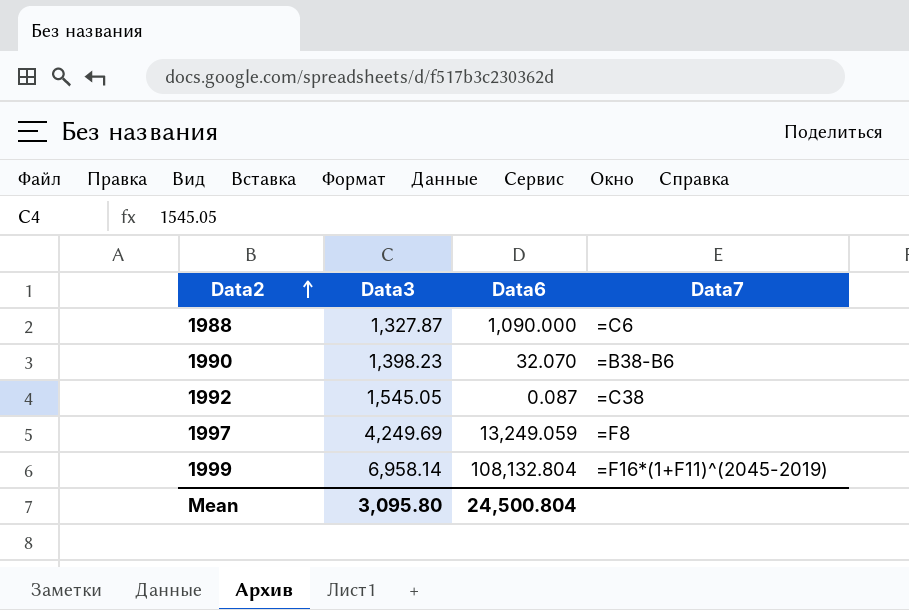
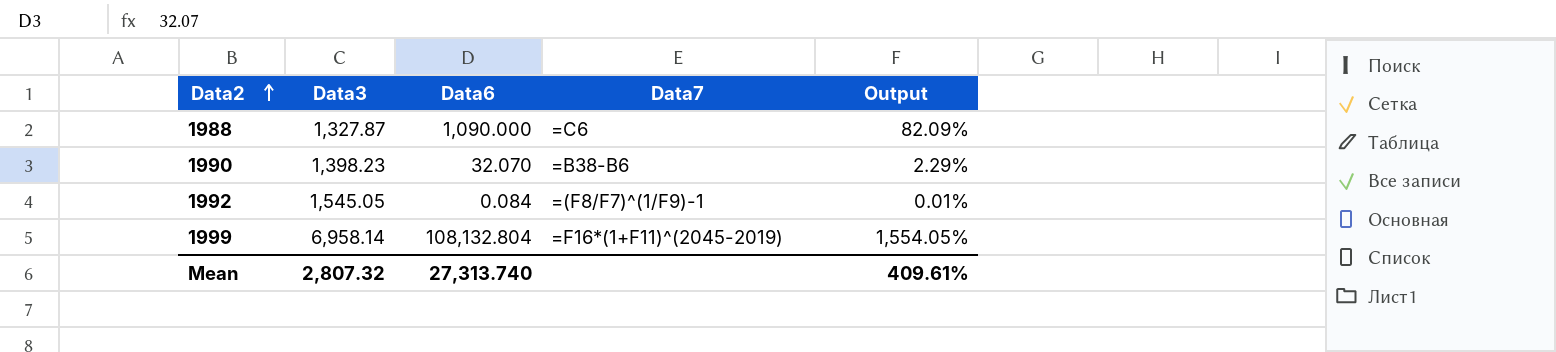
column Output | formula: none -> [Data6] / [Data3]
row 1997: 4,249.69 | 13,249.059 | =F8 -> none
1992 | Data6: 0.087 -> 0.084
1992 | Data7: =C38 -> =(F8/F7)^(1/F9)-1
Mean | Data3: 3,095.80 -> 2,807.32
Mean | Data6: 24,500.804 -> 27,313.740

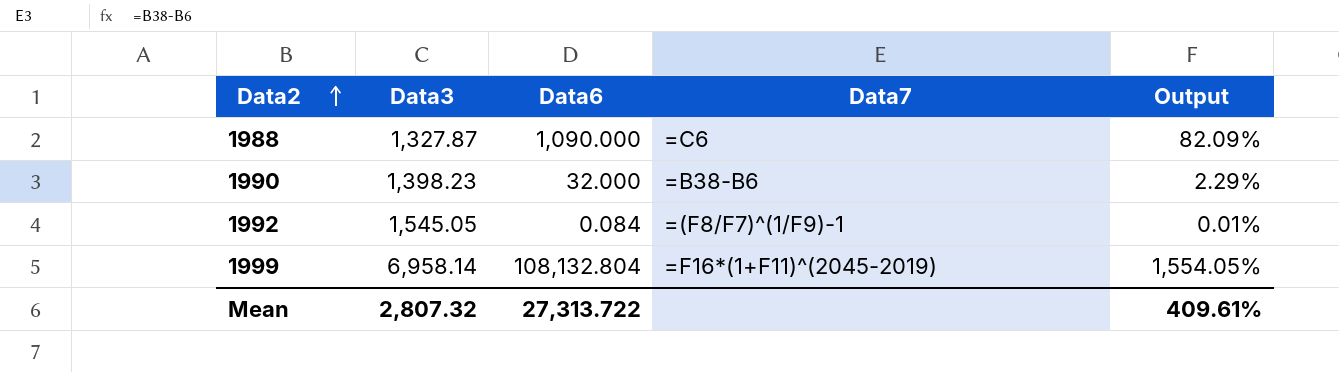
1990 | Data6: 32.070 -> 32.000
Mean | Data6: 27,313.740 -> 27,313.722

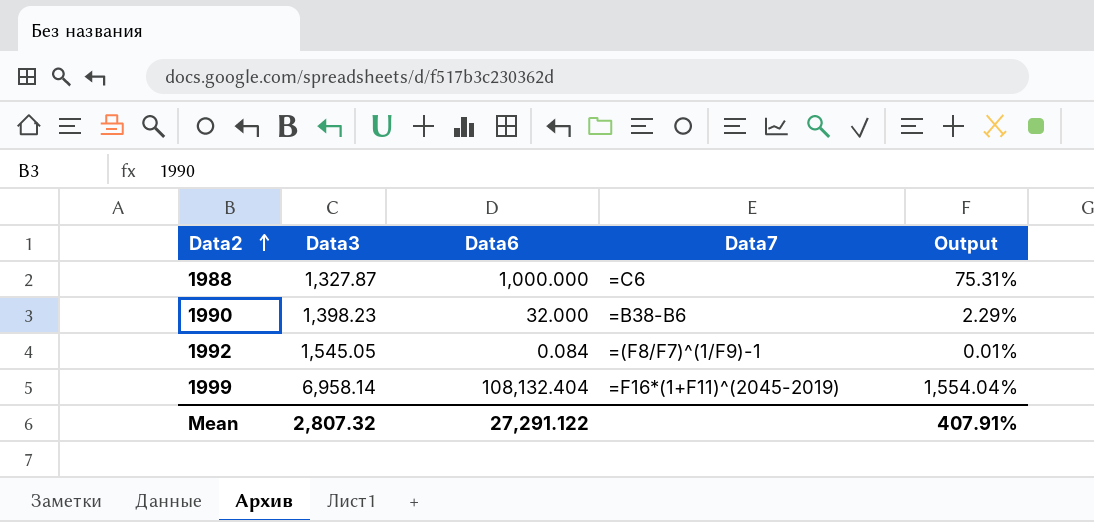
1988 | Data6: 1,090.000 -> 1,000.000
1988 | Output: 82.09% -> 75.31%
1999 | Data6: 108,132.804 -> 108,132.404
1999 | Output: 1,554.05% -> 1,554.04%
Mean | Data6: 27,313.722 -> 27,291.122
Mean | Output: 409.61% -> 407.91%

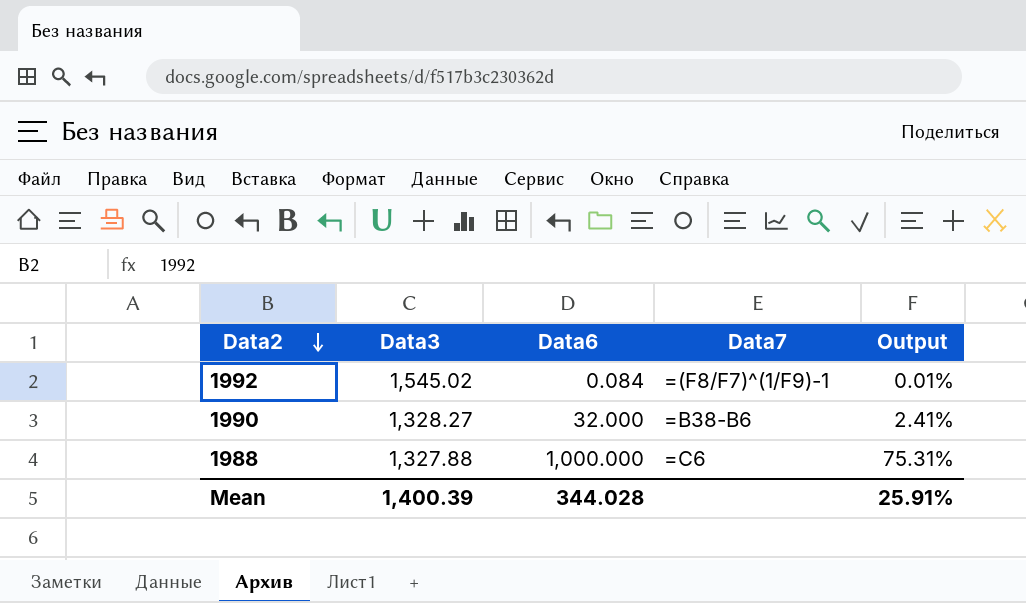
row order: Data2 ascending -> Data2 descending
row 1999: 6,958.14 | 108,132.404 | =F16*(1+F11)^(2045-2019) | 1,554.04% -> none
1992 | Data3: 1,545.05 -> 1,545.02
1990 | Data3: 1,398.23 -> 1,328.27
1990 | Output: 2.29% -> 2.41%
1988 | Data3: 1,327.87 -> 1,327.88
Mean | Data3: 2,807.32 -> 1,400.39
Mean | Data6: 27,291.122 -> 344.028
Mean | Output: 407.91% -> 25.91%

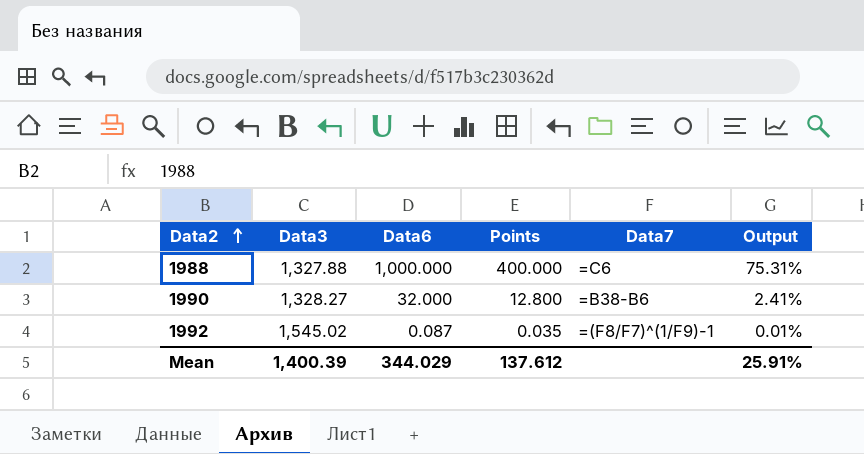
row order: Data2 descending -> Data2 ascending
column Points | formula: none -> [Data6] * 0.4
1992 | Data6: 0.084 -> 0.087
Mean | Data6: 344.028 -> 344.029

